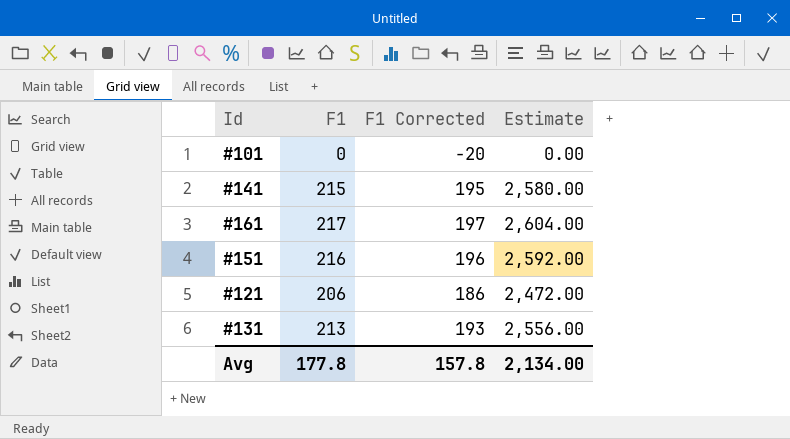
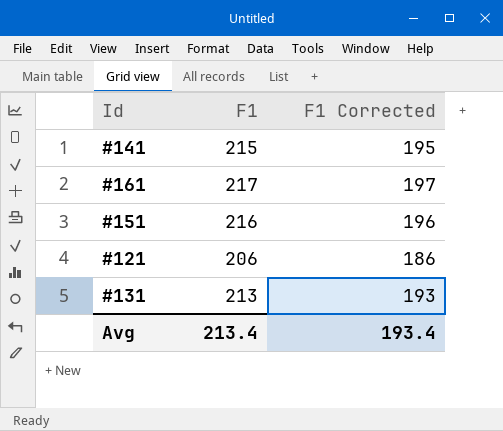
column Estimate | formula: [F1] * 12 -> none
row #101: 0 | -20 | 0.00 -> none
Avg | F1: 177.8 -> 213.4
Avg | F1 Corrected: 157.8 -> 193.4

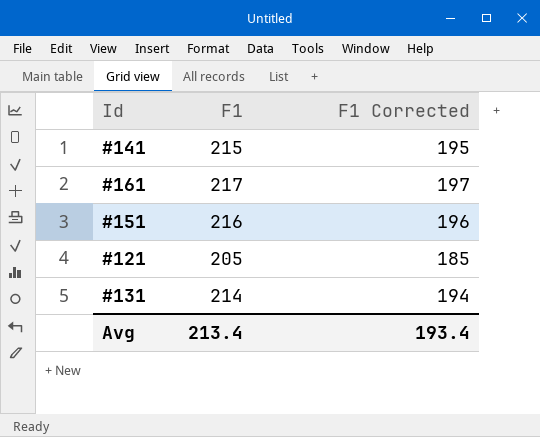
#121 | F1: 206 -> 205
#121 | F1 Corrected: 186 -> 185
#131 | F1: 213 -> 214
#131 | F1 Corrected: 193 -> 194

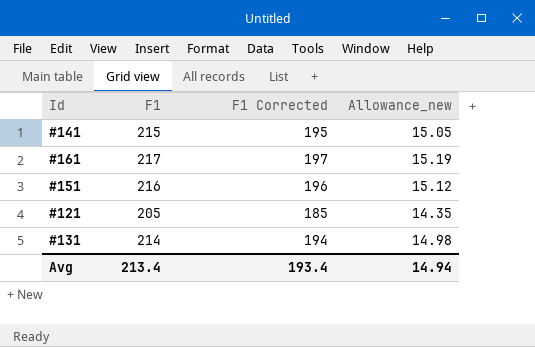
column Allowance_new | formula: none -> [F1] * 0.07

